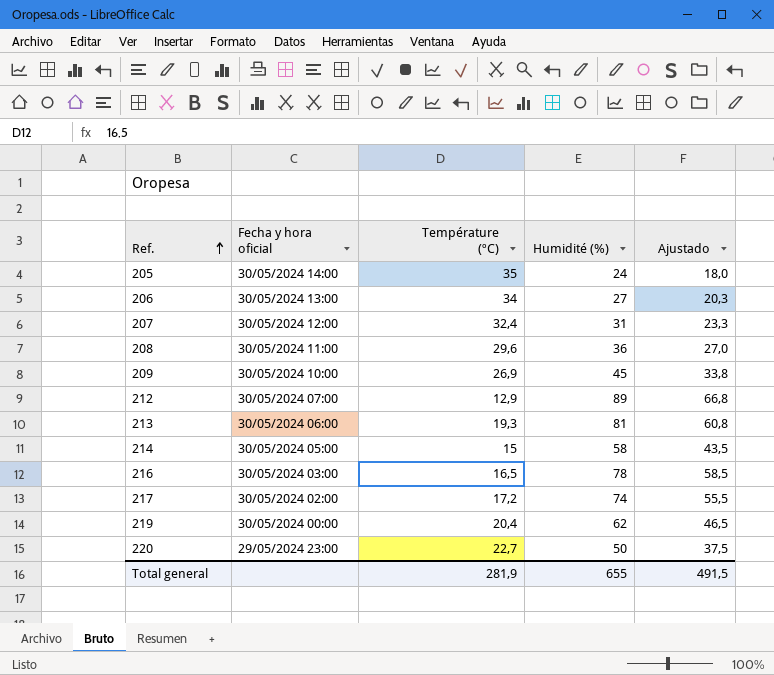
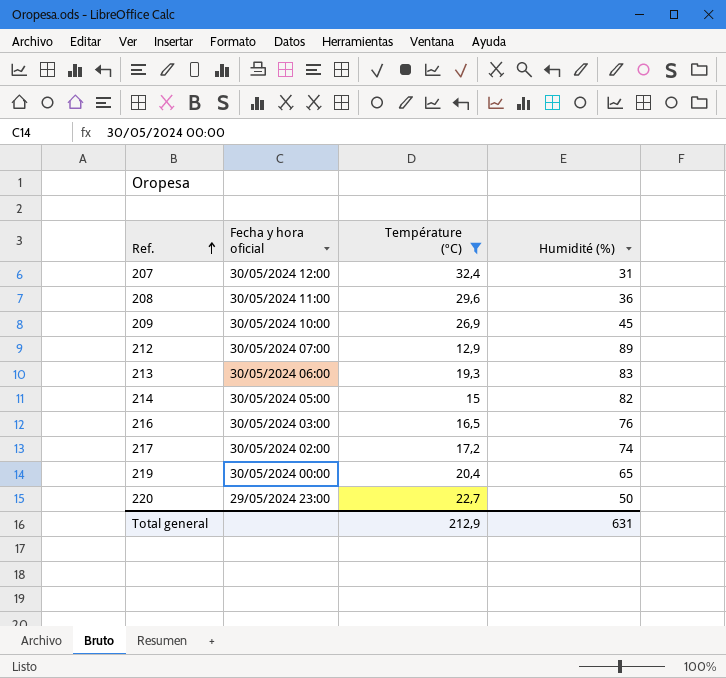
filter: none -> Température (ºC) <= 32,4
column Ajustado | formula: [Humidité (%)] * 0,75 -> none
213 | Humidité (%): 81 -> 83
214 | Humidité (%): 58 -> 82
216 | Humidité (%): 78 -> 76
219 | Humidité (%): 62 -> 65
Total general | Température (ºC): 281,9 -> 212,9
Total general | Humidité (%): 655 -> 631

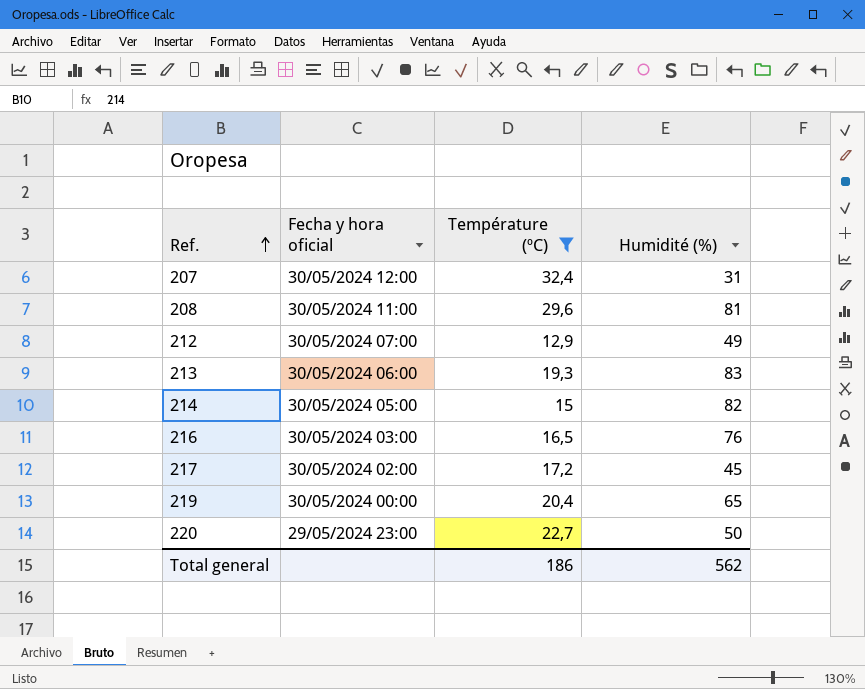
row 209: 30/05/2024 10:00 | 26,9 | 45 -> none
208 | Humidité (%): 36 -> 81
212 | Humidité (%): 89 -> 49
217 | Humidité (%): 74 -> 45
Total general | Température (ºC): 212,9 -> 186
Total general | Humidité (%): 631 -> 562

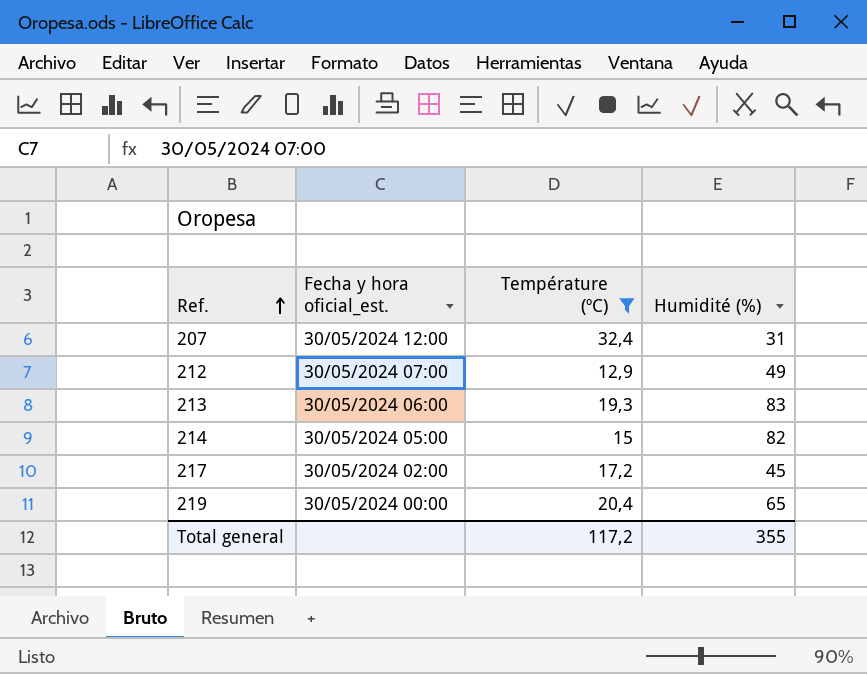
column name: Fecha y hora oficial -> Fecha y hora oficial_est.
row 208: 30/05/2024 11:00 | 29,6 | 81 -> none
row 216: 30/05/2024 03:00 | 16,5 | 76 -> none
row 220: 29/05/2024 23:00 | 22,7 | 50 -> none
Total general | Température (ºC): 186 -> 117,2
Total general | Humidité (%): 562 -> 355

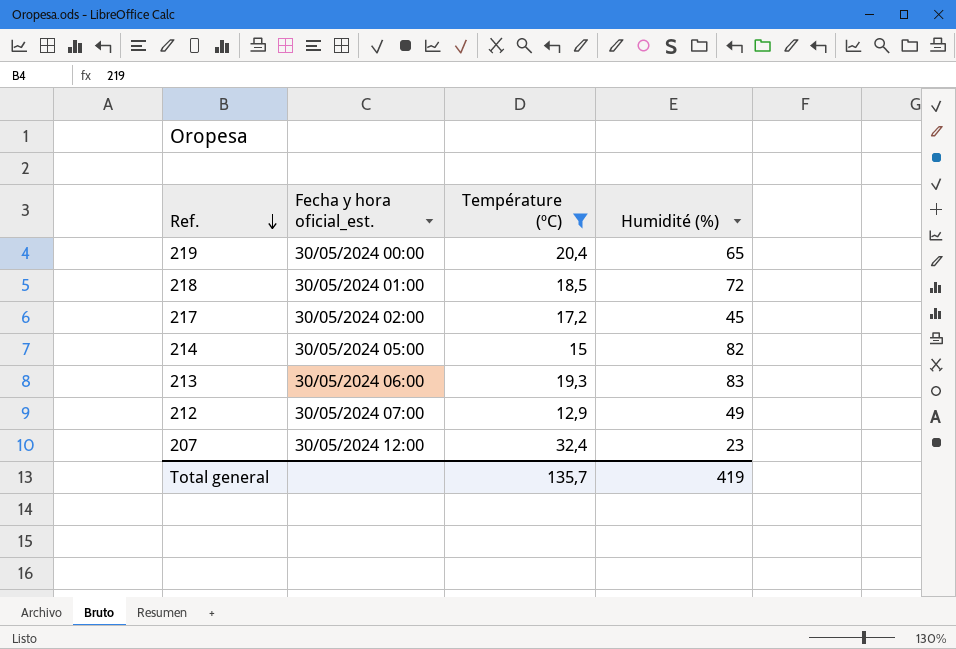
row order: Ref. ascending -> Ref. descending
row 218: none -> 30/05/2024 01:00 | 18,5 | 72
207 | Humidité (%): 31 -> 23
Total general | Température (ºC): 117,2 -> 135,7
Total general | Humidité (%): 355 -> 419

